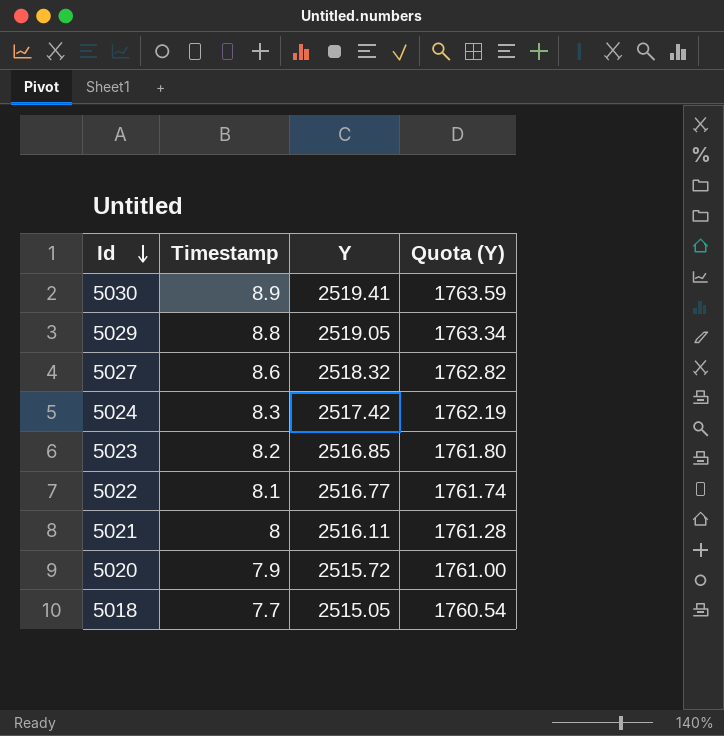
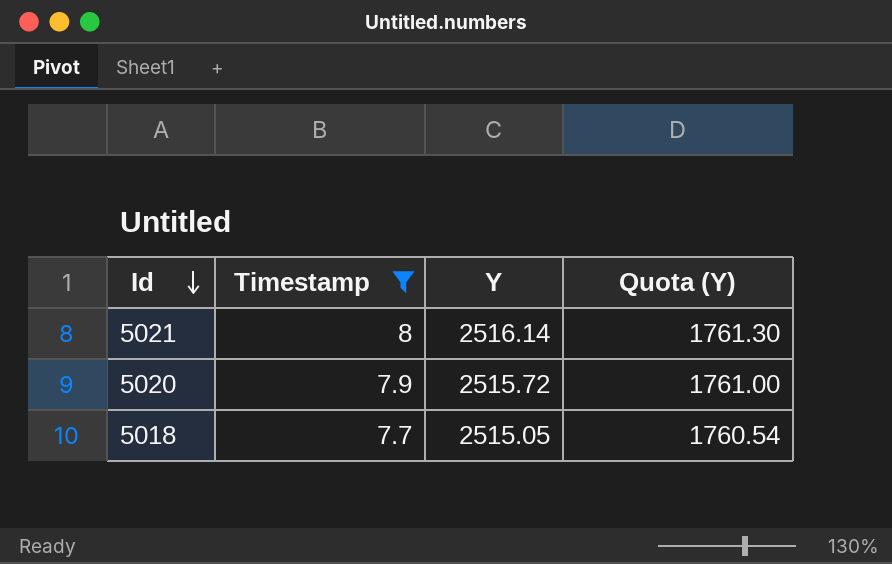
filter: none -> Timestamp <= 8
5021 | Y: 2516.11 -> 2516.14
5021 | Quota (Y): 1761.28 -> 1761.30

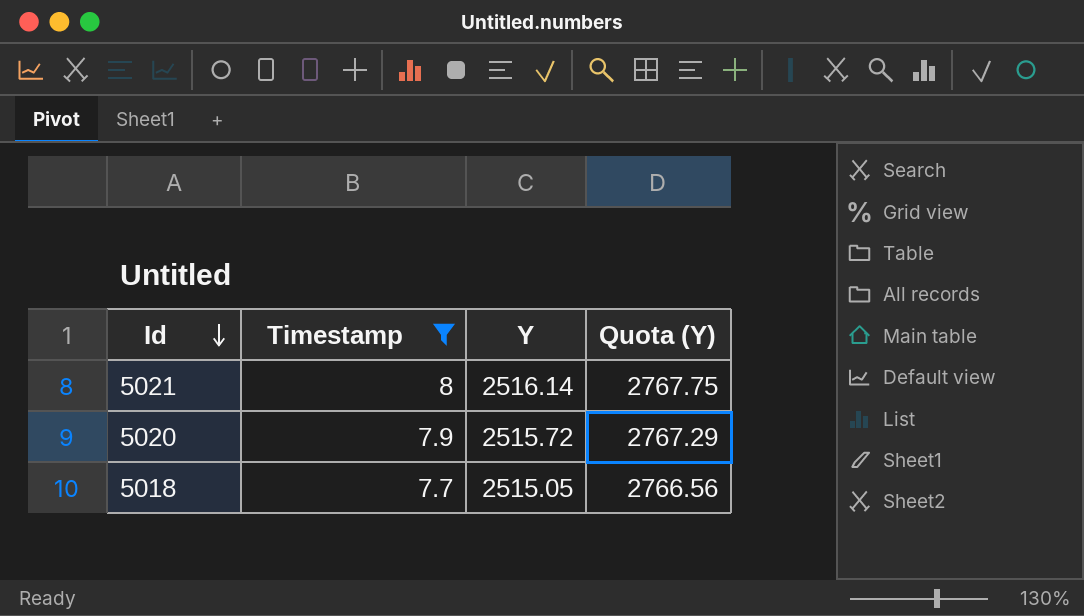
column Quota (Y) | formula: [Y] * 0.7 -> [Y] * 1.1

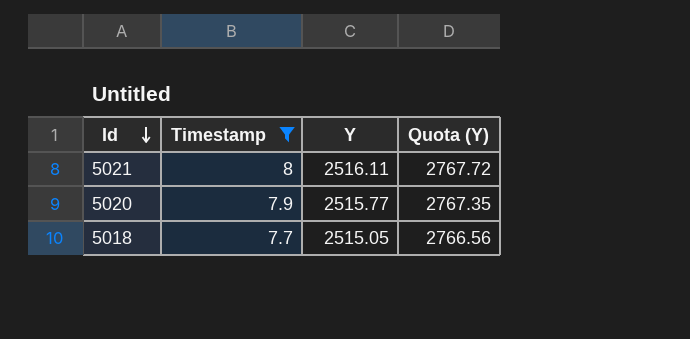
5021 | Y: 2516.14 -> 2516.11
5021 | Quota (Y): 2767.75 -> 2767.72
5020 | Y: 2515.72 -> 2515.77
5020 | Quota (Y): 2767.29 -> 2767.35

